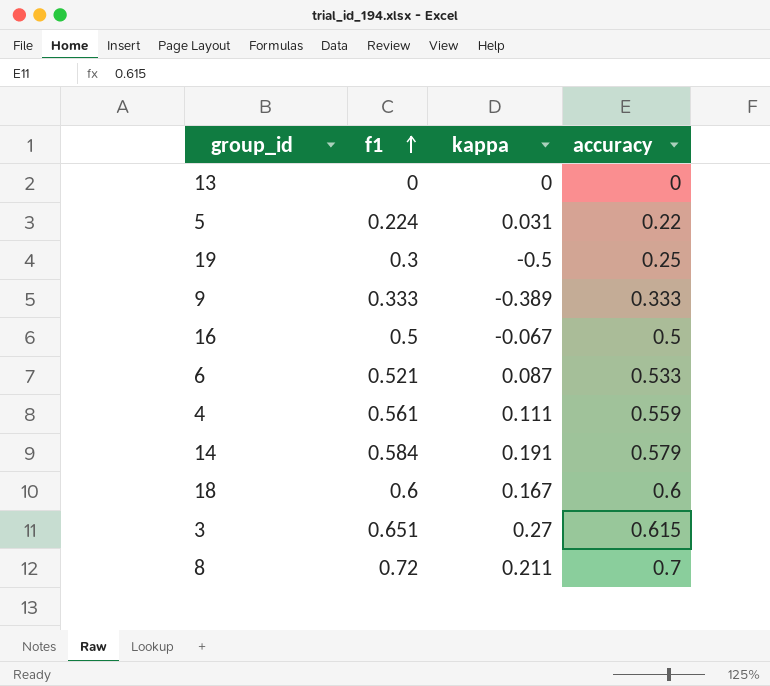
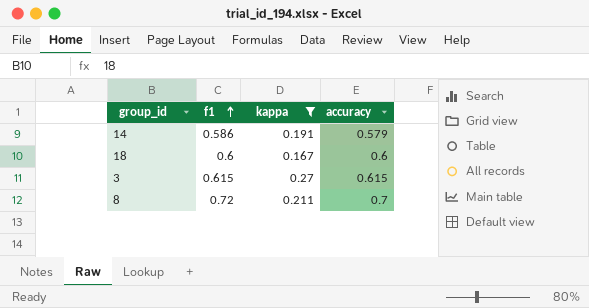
filter: none -> kappa >= 0.167
14 | f1: 0.584 -> 0.586
3 | f1: 0.651 -> 0.615

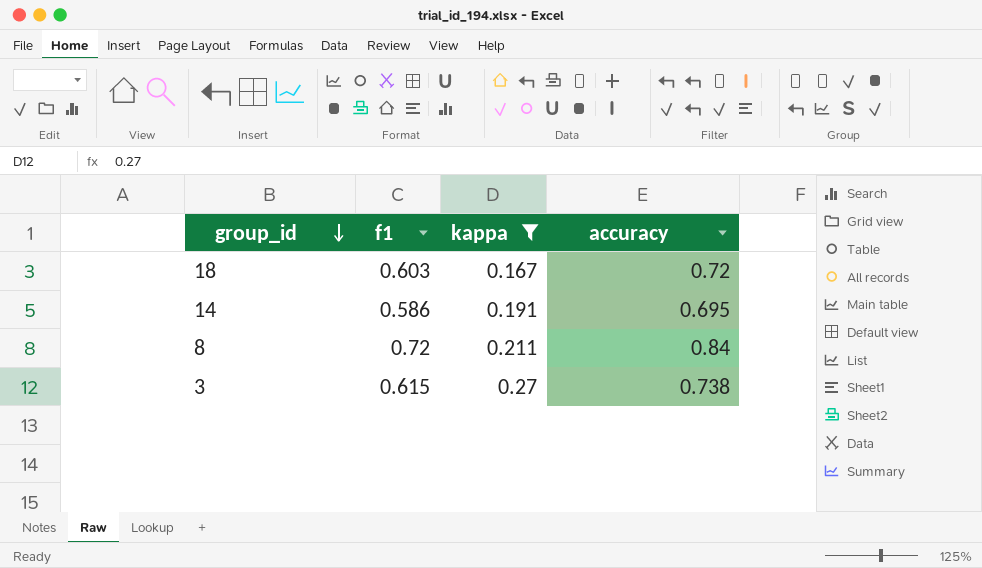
row order: f1 ascending -> group_id descending
18 | f1: 0.6 -> 0.603
18 | accuracy: 0.6 -> 0.72
14 | accuracy: 0.579 -> 0.695
8 | accuracy: 0.7 -> 0.84
3 | accuracy: 0.615 -> 0.738

